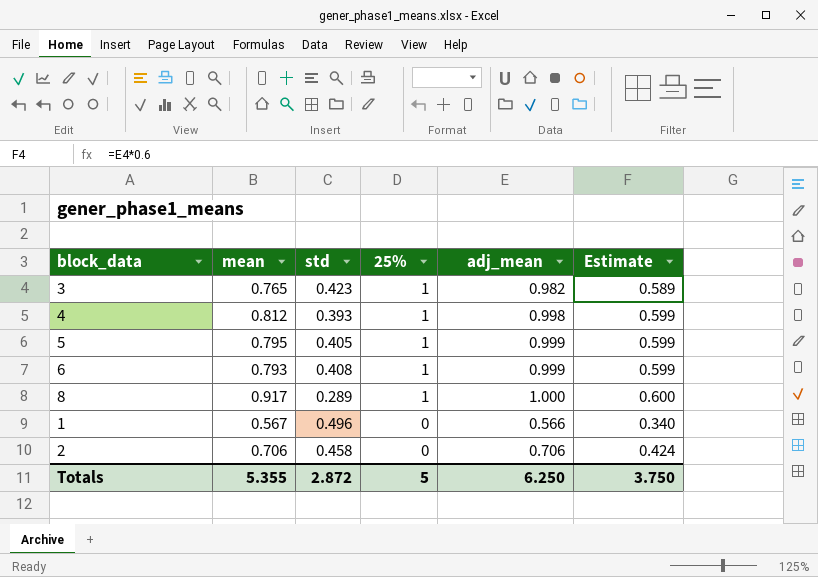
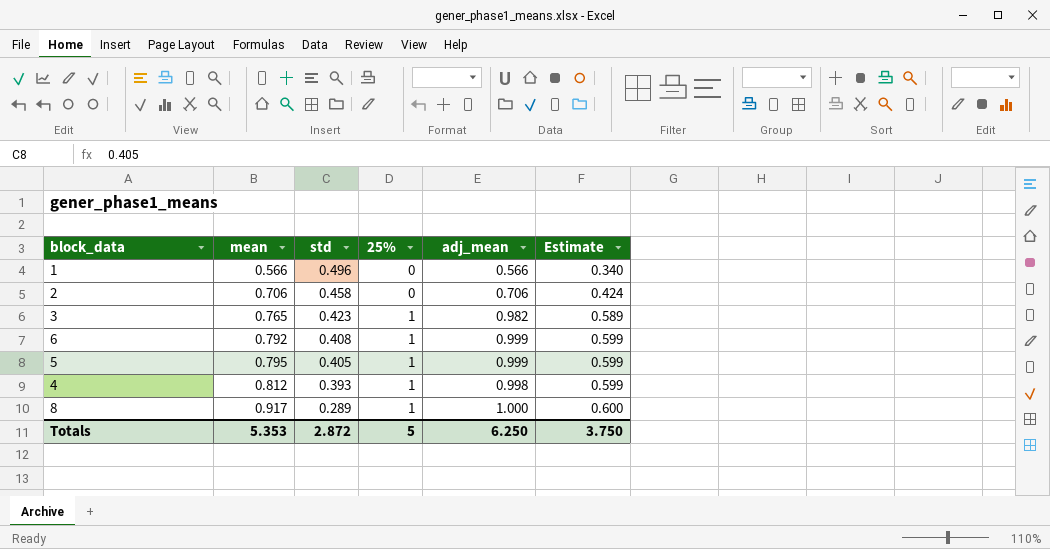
row order: 25% descending -> mean ascending
1 | mean: 0.567 -> 0.566
6 | mean: 0.793 -> 0.792
Totals | mean: 5.355 -> 5.353

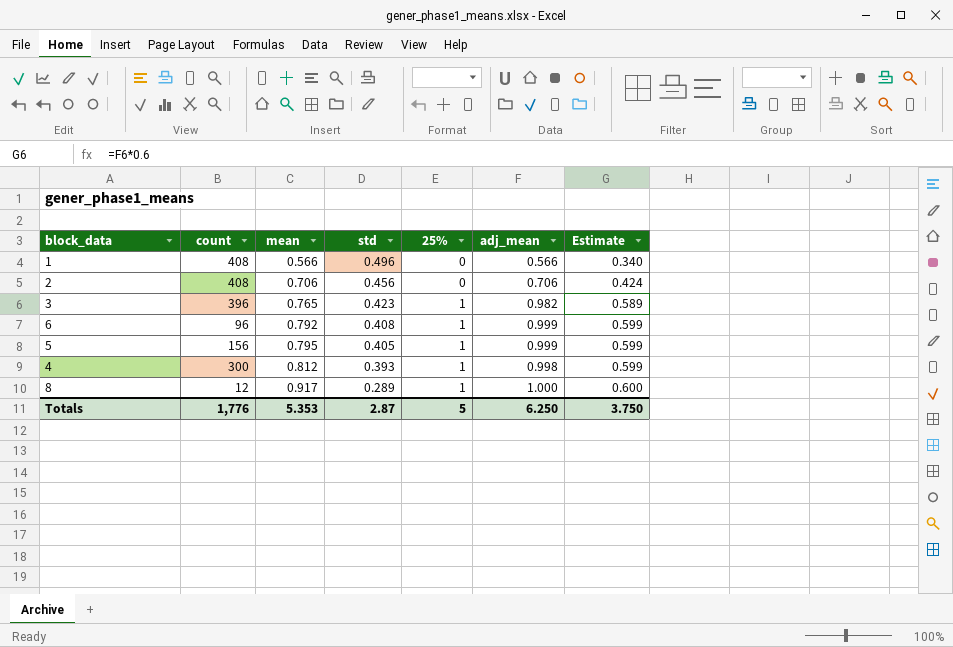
column count | position: none -> 2
2 | std: 0.458 -> 0.456
Totals | std: 2.872 -> 2.87

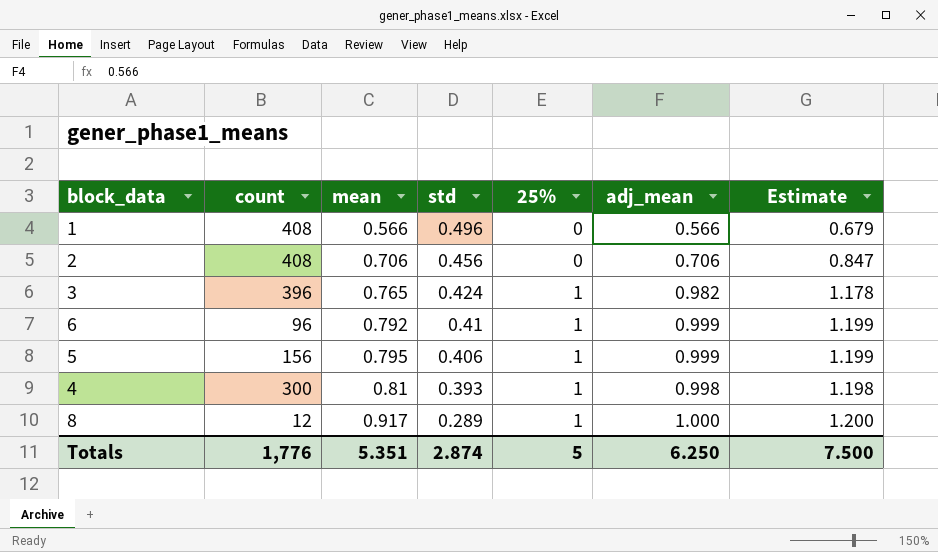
column Estimate | formula: [adj_mean] * 0.6 -> [adj_mean] * 1.2
3 | std: 0.423 -> 0.424
6 | std: 0.408 -> 0.41
5 | std: 0.405 -> 0.406
4 | mean: 0.812 -> 0.81
Totals | mean: 5.353 -> 5.351
Totals | std: 2.87 -> 2.874
Totals | Estimate: 3.750 -> 7.500

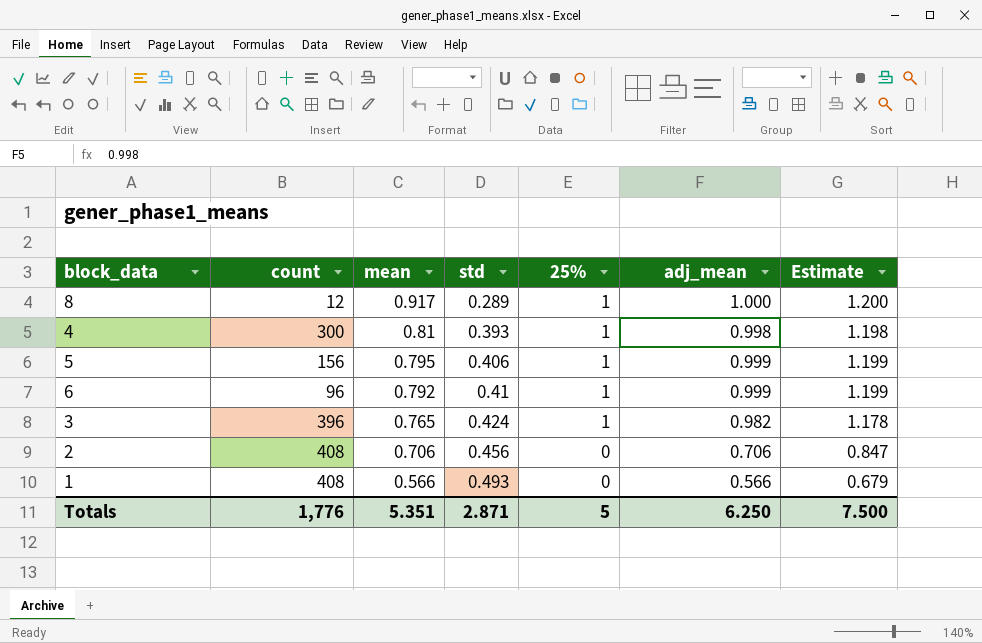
row order: mean ascending -> mean descending
1 | std: 0.496 -> 0.493
Totals | std: 2.874 -> 2.871

